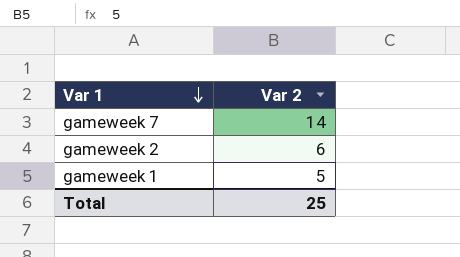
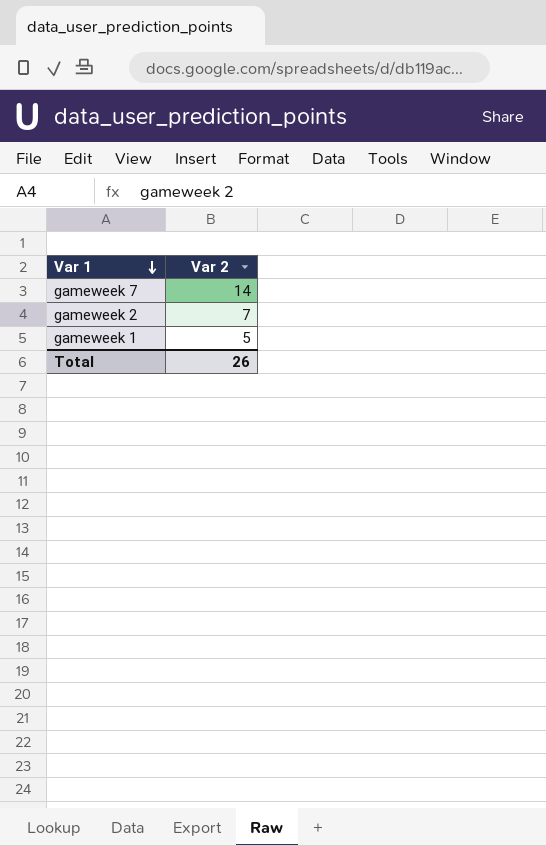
gameweek 2 | Var 2: 6 -> 7
Total | Var 2: 25 -> 26

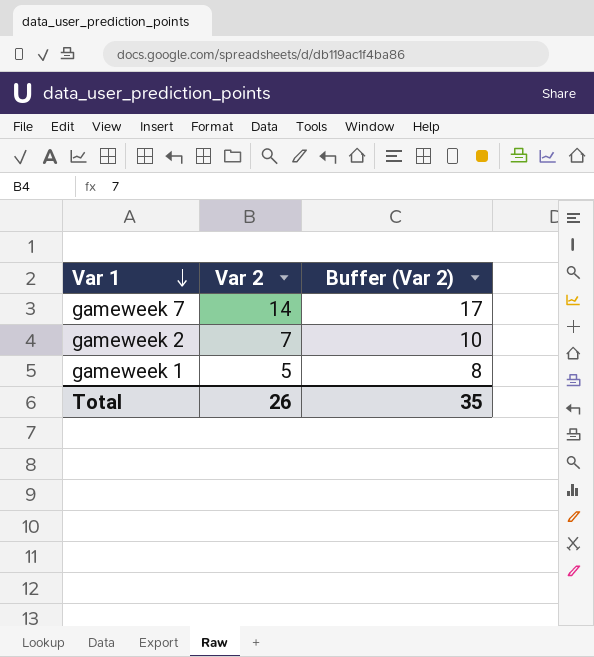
column Buffer (Var 2) | formula: none -> [Var 2] + 3

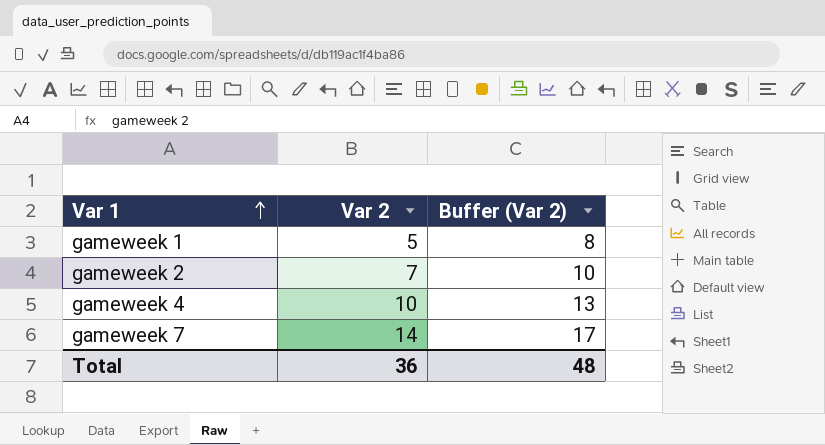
row order: Var 1 descending -> Var 1 ascending
row gameweek 4: none -> 10 | 13
Total | Var 2: 26 -> 36
Total | Buffer (Var 2): 35 -> 48

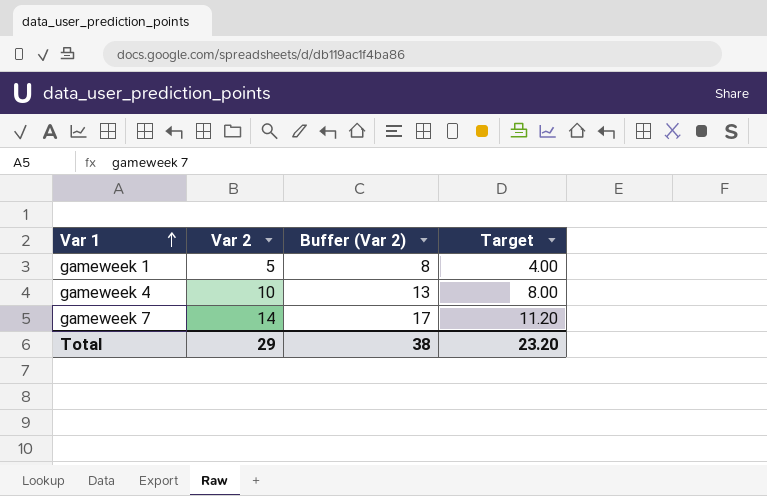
column Target | formula: none -> [Var 2] * 0.8
row gameweek 2: 7 | 10 -> none
Total | Var 2: 36 -> 29
Total | Buffer (Var 2): 48 -> 38

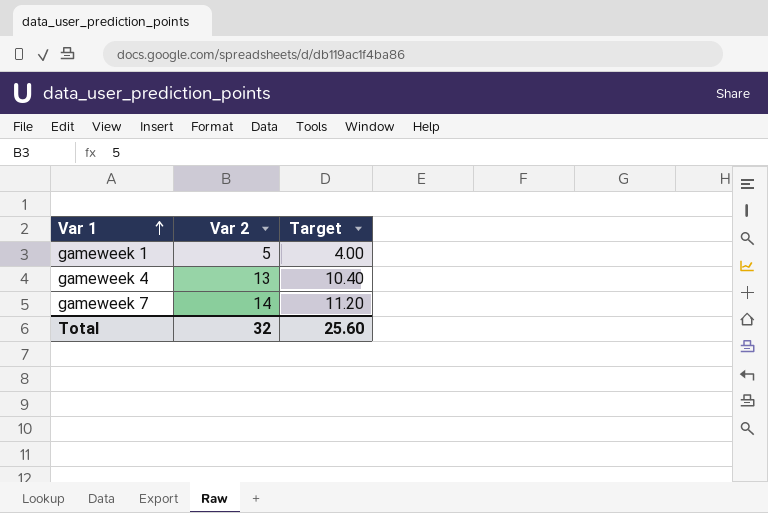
column Buffer (Var 2) | formula: [Var 2] + 3 -> none
gameweek 4 | Var 2: 10 -> 13
gameweek 4 | Target: 8.00 -> 10.40
Total | Var 2: 29 -> 32
Total | Target: 23.20 -> 25.60

